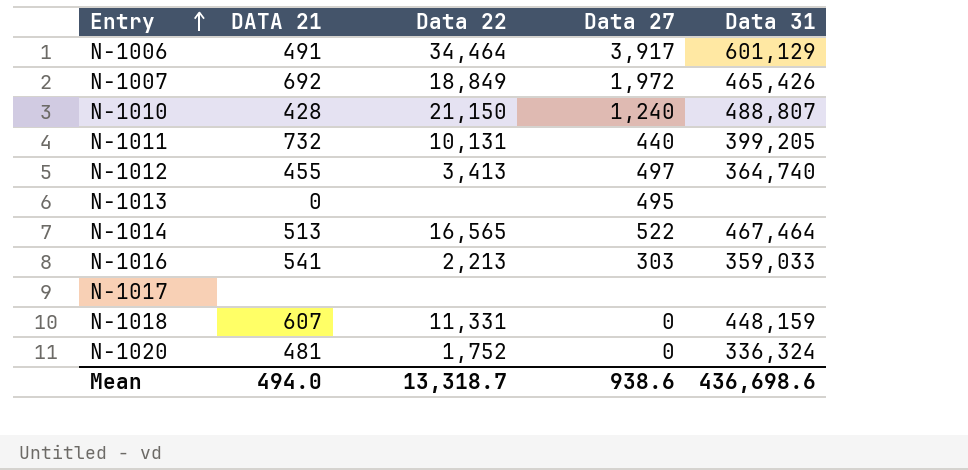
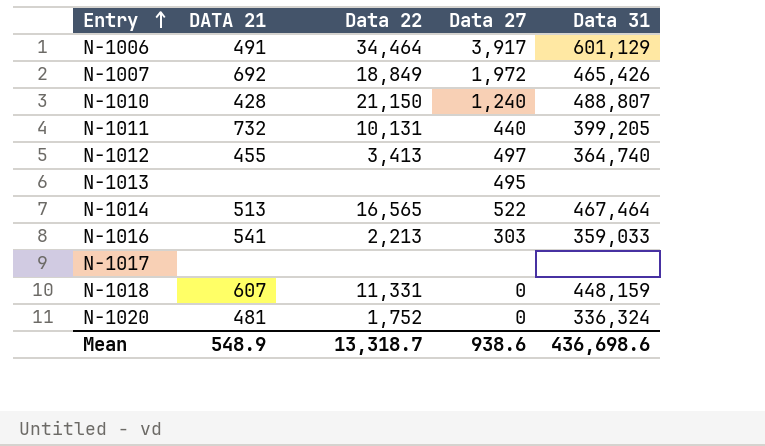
N-1013 | DATA 21: 0 -> none
Mean | DATA 21: 494.0 -> 548.9

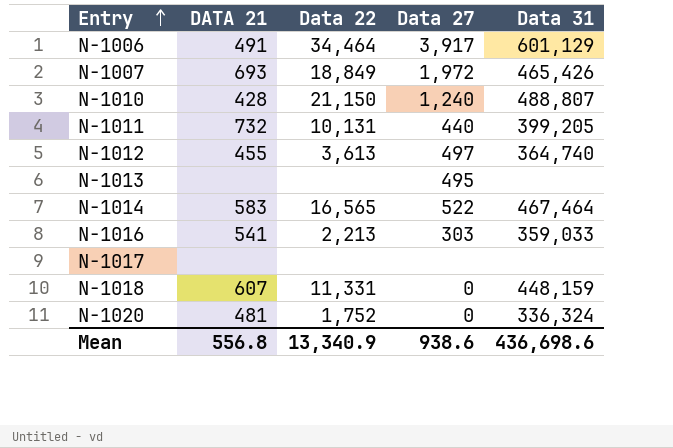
N-1007 | DATA 21: 692 -> 693
N-1012 | Data 22: 3,413 -> 3,613
N-1014 | DATA 21: 513 -> 583
Mean | DATA 21: 548.9 -> 556.8
Mean | Data 22: 13,318.7 -> 13,340.9

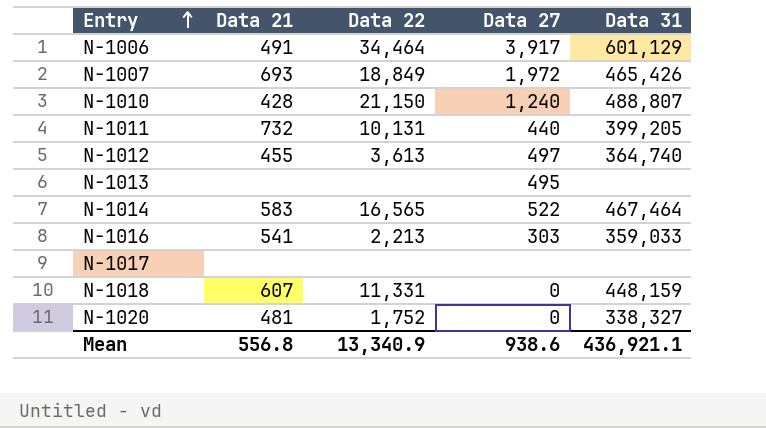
column name: DATA 21 -> Data 21
N-1020 | Data 31: 336,324 -> 338,327
Mean | Data 31: 436,698.6 -> 436,921.1

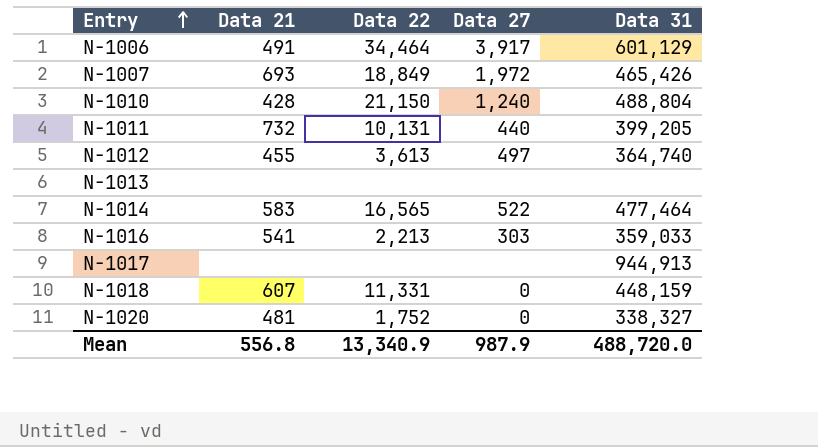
N-1010 | Data 31: 488,807 -> 488,804
N-1013 | Data 27: 495 -> none
N-1014 | Data 31: 467,464 -> 477,464
N-1017 | Data 31: none -> 944,913
Mean | Data 27: 938.6 -> 987.9
Mean | Data 31: 436,921.1 -> 488,720.0

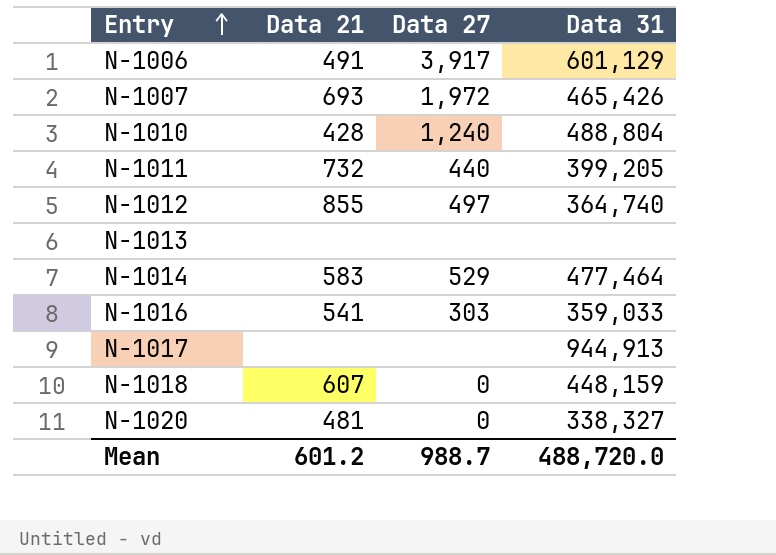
column Data 22 | position: 3 -> none
N-1012 | Data 21: 455 -> 855
N-1014 | Data 27: 522 -> 529
Mean | Data 21: 556.8 -> 601.2
Mean | Data 27: 987.9 -> 988.7

